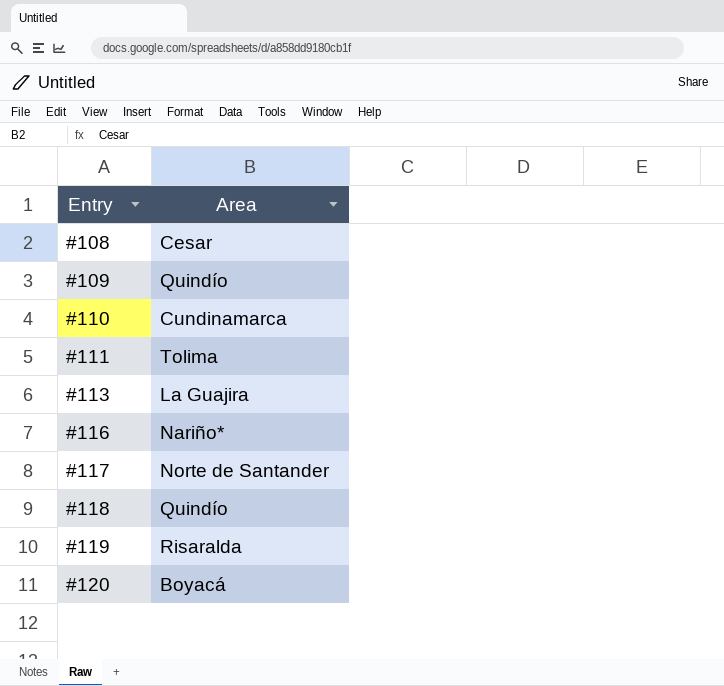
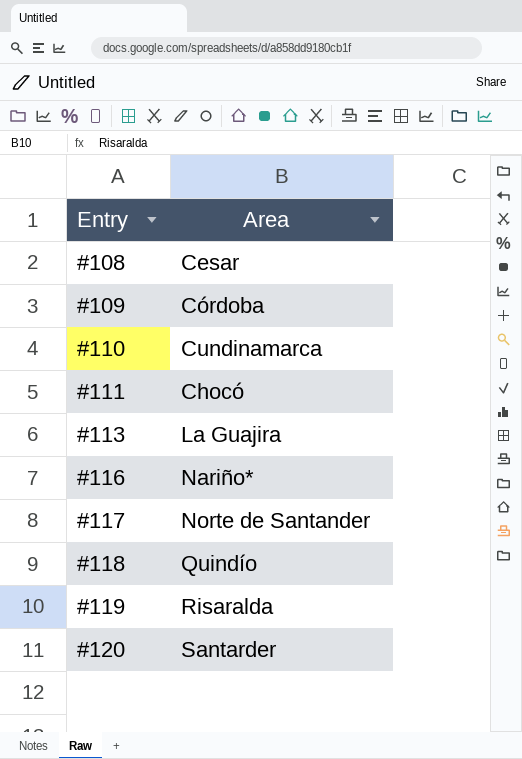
#109 | Area: Quindío -> Córdoba
#111 | Area: Tolima -> Chocó
#120 | Area: Boyacá -> Santarder

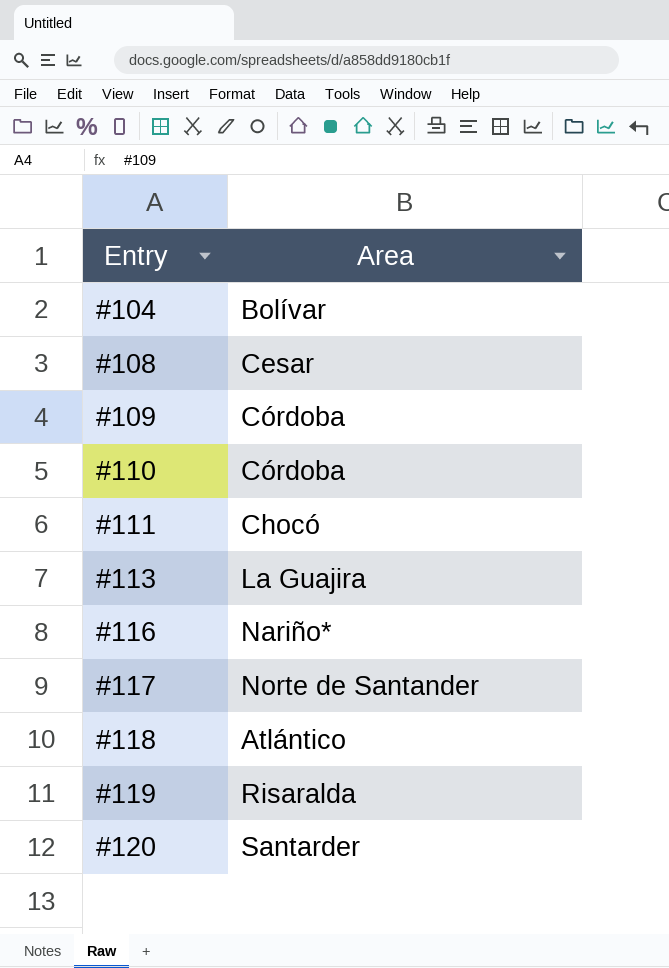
row #104: none -> Bolívar
#110 | Area: Cundinamarca -> Córdoba
#118 | Area: Quindío -> Atlántico

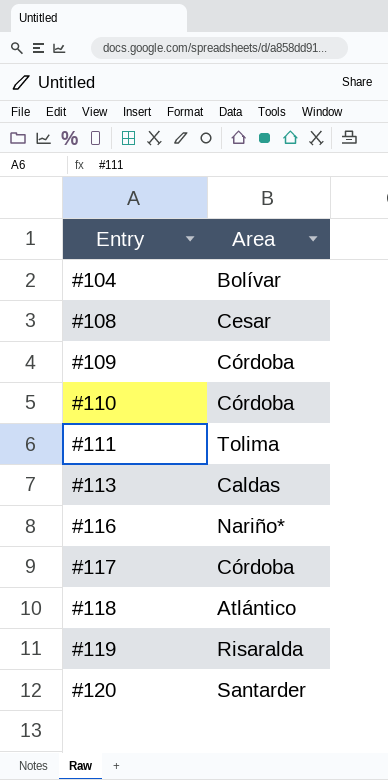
#111 | Area: Chocó -> Tolima
#113 | Area: La Guajira -> Caldas
#117 | Area: Norte de Santander -> Córdoba

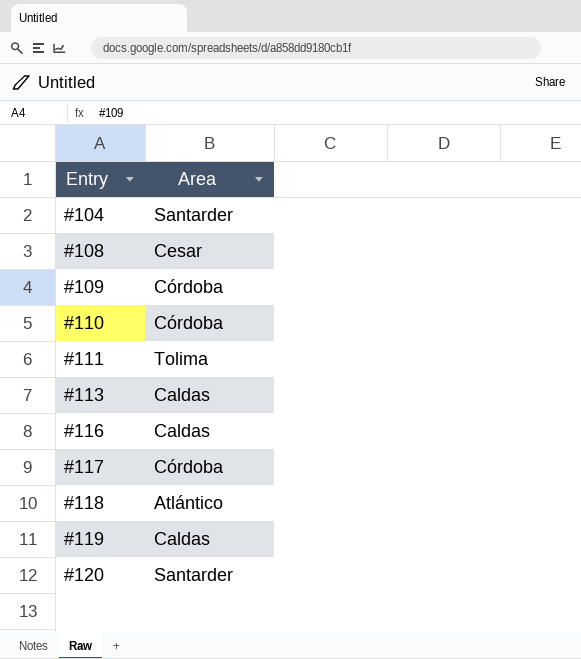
#104 | Area: Bolívar -> Santarder
#116 | Area: Nariño* -> Caldas
#119 | Area: Risaralda -> Caldas

